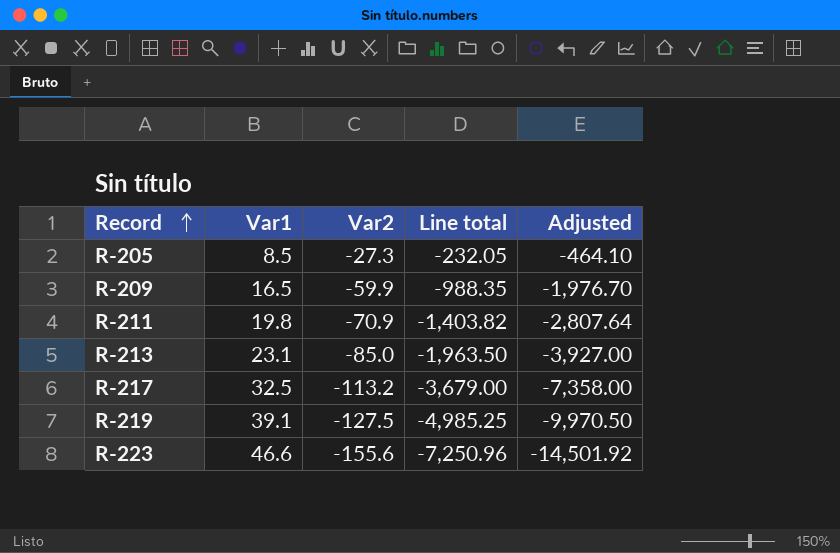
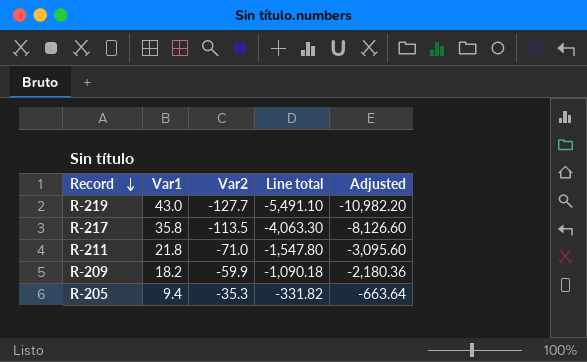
row order: Record ascending -> Record descending
row R-213: 23.1 | -85.0 | -1,963.50 | -3,927.00 -> none
row R-223: 46.6 | -155.6 | -7,250.96 | -14,501.92 -> none
R-219 | Var1: 39.1 -> 43.0
R-219 | Var2: -127.5 -> -127.7
R-219 | Line total: -4,985.25 -> -5,491.10
R-219 | Adjusted: -9,970.50 -> -10,982.20
R-217 | Var1: 32.5 -> 35.8
R-217 | Var2: -113.2 -> -113.5
R-217 | Line total: -3,679.00 -> -4,063.30
R-217 | Adjusted: -7,358.00 -> -8,126.60
R-211 | Var1: 19.8 -> 21.8
R-211 | Var2: -70.9 -> -71.0
R-211 | Line total: -1,403.82 -> -1,547.80
R-211 | Adjusted: -2,807.64 -> -3,095.60
R-209 | Var1: 16.5 -> 18.2
R-209 | Line total: -988.35 -> -1,090.18
R-209 | Adjusted: -1,976.70 -> -2,180.36
R-205 | Var1: 8.5 -> 9.4
R-205 | Var2: -27.3 -> -35.3
R-205 | Line total: -232.05 -> -331.82
R-205 | Adjusted: -464.10 -> -663.64

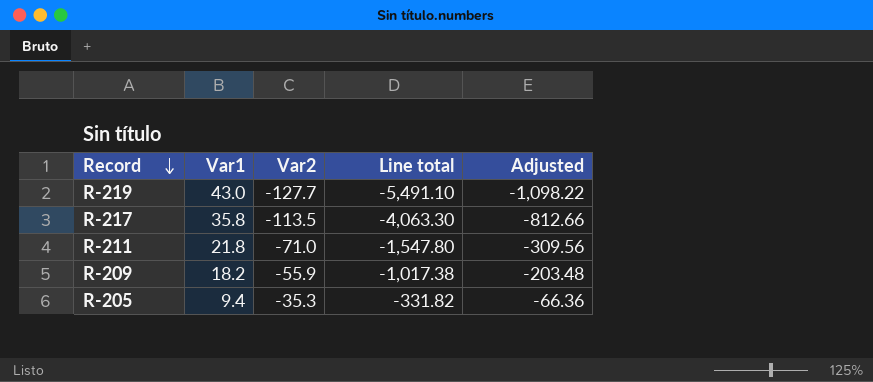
column Adjusted | formula: [Line total] * 2 -> [Line total] * 0.2
R-209 | Var2: -59.9 -> -55.9
R-209 | Line total: -1,090.18 -> -1,017.38

